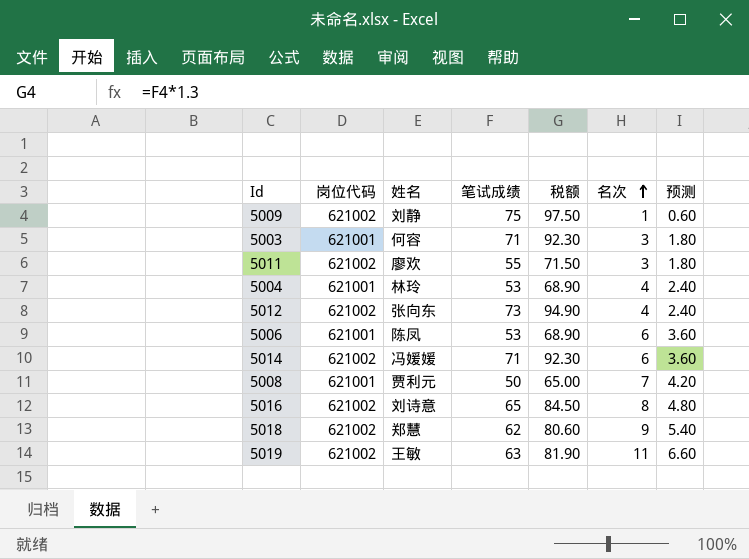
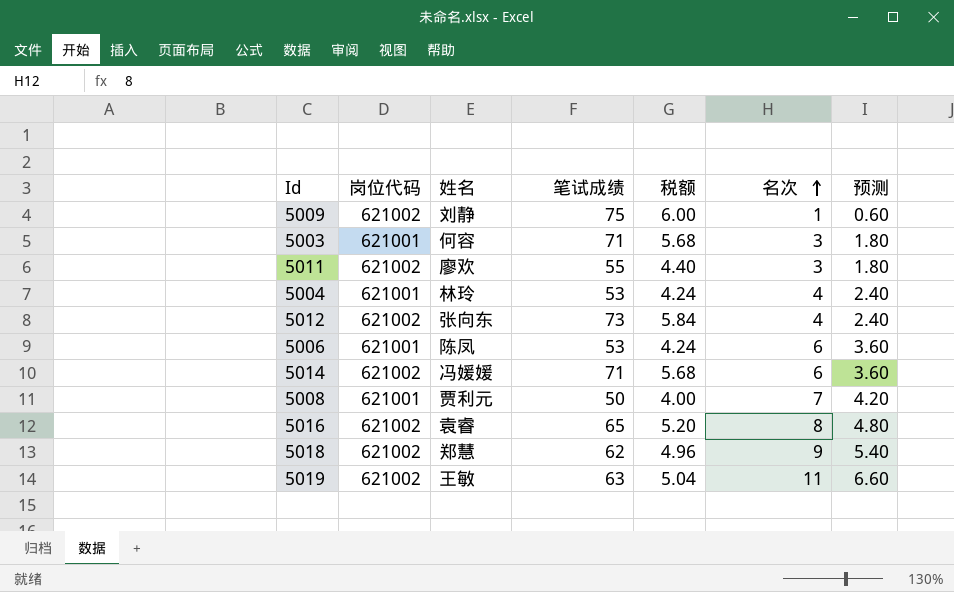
column 税额 | formula: [笔试成绩] * 1.3 -> [笔试成绩] * 0.08
5016 | 姓名: 刘诗意 -> 袁睿

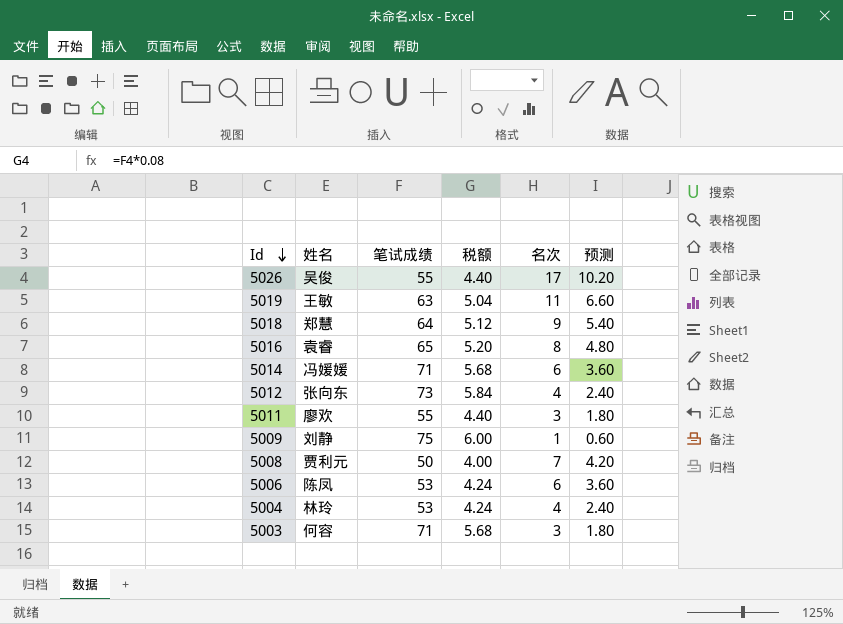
row order: 名次 ascending -> Id descending
column 岗位代码 | position: 2 -> none
row 5026: none -> 吴俊 | 55 | 4.40 | 17 | 10.20
5018 | 笔试成绩: 62 -> 64
5018 | 税额: 4.96 -> 5.12

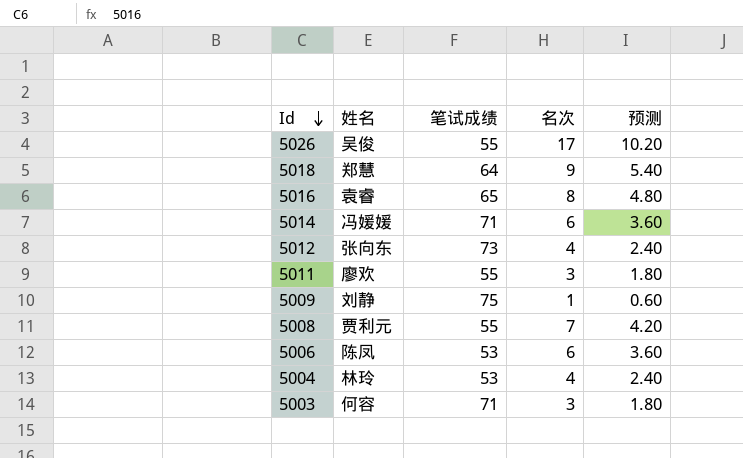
column 税额 | formula: [笔试成绩] * 0.08 -> none
row 5019: 王敏 | 63 | 5.04 | 11 | 6.60 -> none
5008 | 笔试成绩: 50 -> 55

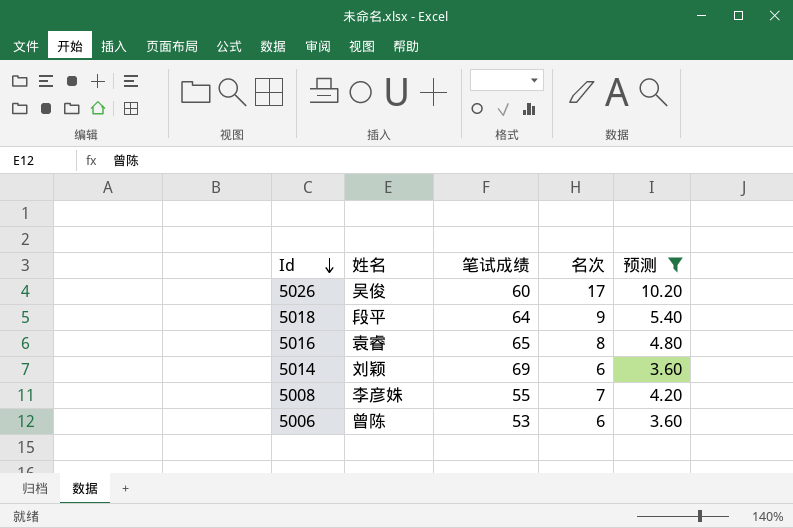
filter: none -> 预测 >= 3.60
5026 | 笔试成绩: 55 -> 60
5018 | 姓名: 郑慧 -> 段平
5014 | 姓名: 冯媛媛 -> 刘颖
5014 | 笔试成绩: 71 -> 69
5008 | 姓名: 贾利元 -> 李彦姝
5006 | 姓名: 陈凤 -> 曾陈

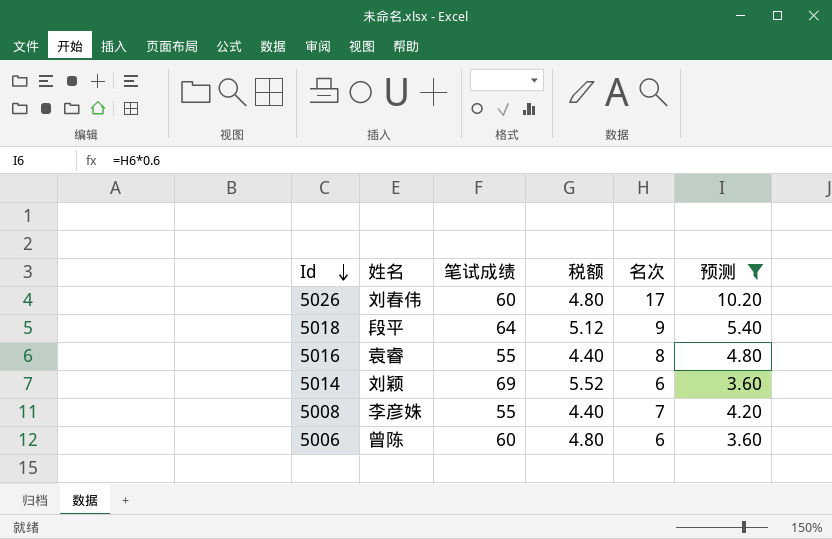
column 税额 | formula: none -> [笔试成绩] * 0.08
5026 | 姓名: 吴俊 -> 刘春伟
5016 | 笔试成绩: 65 -> 55
5006 | 笔试成绩: 53 -> 60

